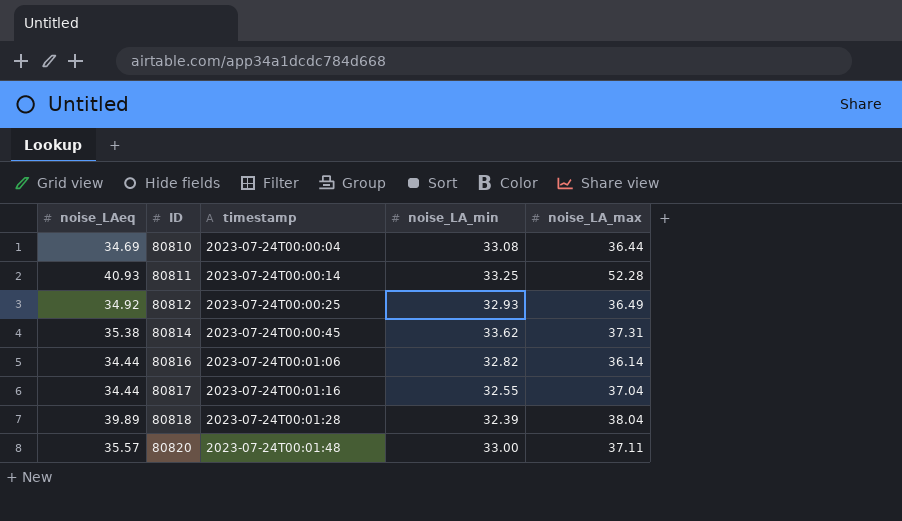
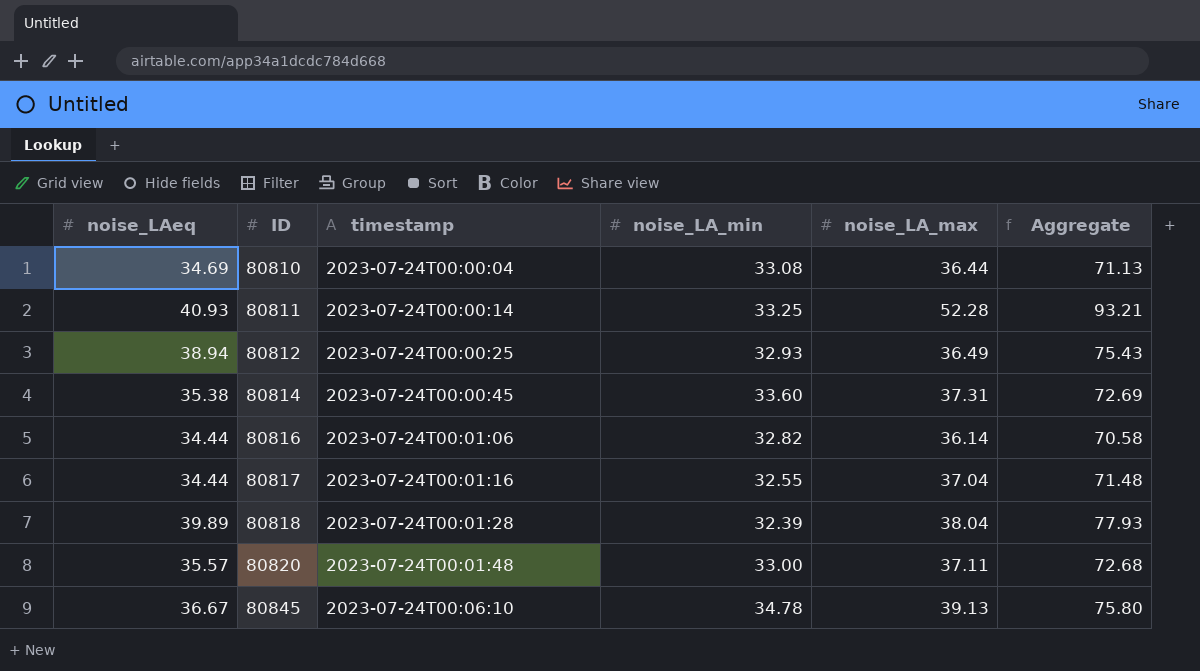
column Aggregate | formula: none -> [noise_LAeq] + [noise_LA_max]
80812 | noise_LAeq: 34.92 -> 38.94
80814 | noise_LA_min: 33.62 -> 33.60
row 80845: none -> 36.67 | 2023-07-24T00:06:10 | 34.78 | 39.13 | 75.80

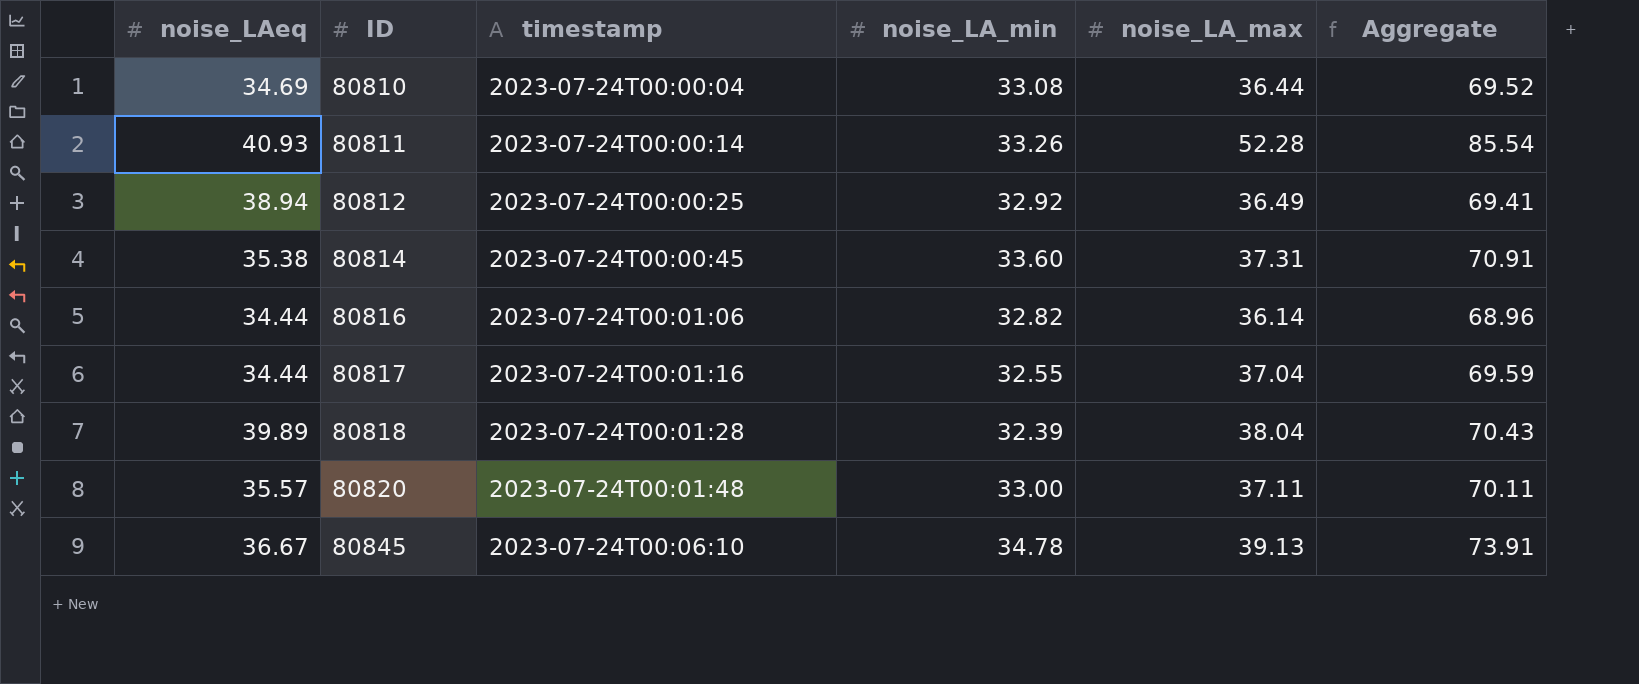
column Aggregate | formula: [noise_LAeq] + [noise_LA_max] -> [noise_LA_min] + [noise_LA_max]
80811 | noise_LA_min: 33.25 -> 33.26
80812 | noise_LA_min: 32.93 -> 32.92

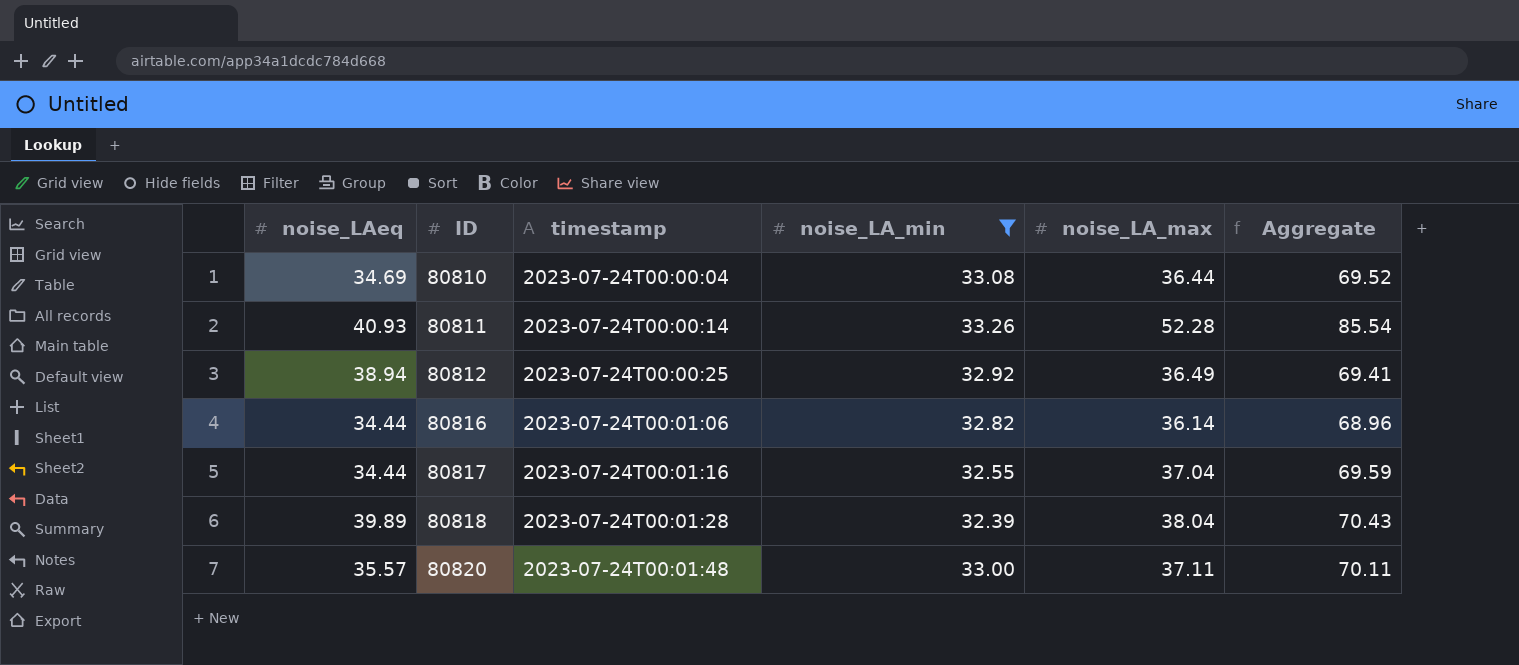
filter: none -> noise_LA_min <= 33.26

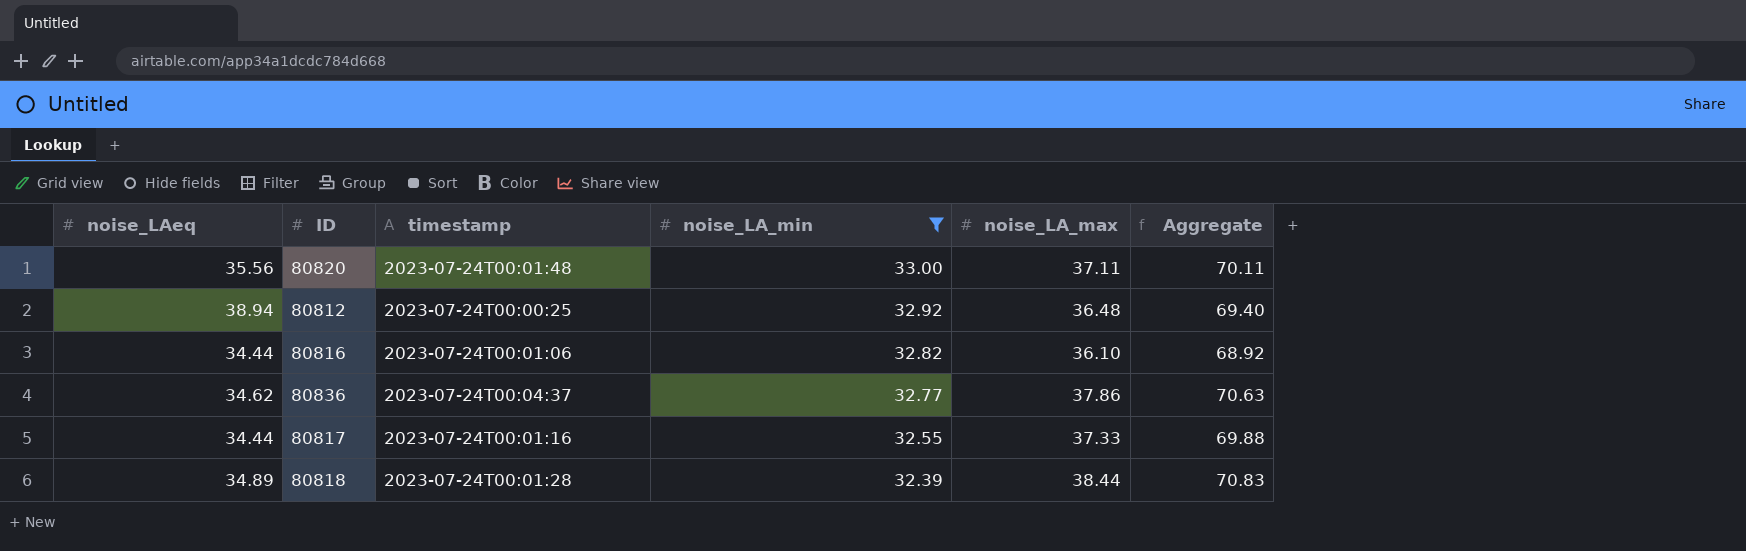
row order: ID ascending -> noise_LA_min descending
row 80810: 34.69 | 2023-07-24T00:00:04 | 33.08 | 36.44 | 69.52 -> none
row 80811: 40.93 | 2023-07-24T00:00:14 | 33.26 | 52.28 | 85.54 -> none
80820 | noise_LAeq: 35.57 -> 35.56
80812 | noise_LA_max: 36.49 -> 36.48
80812 | Aggregate: 69.41 -> 69.40
80816 | noise_LA_max: 36.14 -> 36.10
80816 | Aggregate: 68.96 -> 68.92
row 80836: none -> 34.62 | 2023-07-24T00:04:37 | 32.77 | 37.86 | 70.63
80817 | noise_LA_max: 37.04 -> 37.33
80817 | Aggregate: 69.59 -> 69.88
80818 | noise_LAeq: 39.89 -> 34.89
80818 | noise_LA_max: 38.04 -> 38.44
80818 | Aggregate: 70.43 -> 70.83

